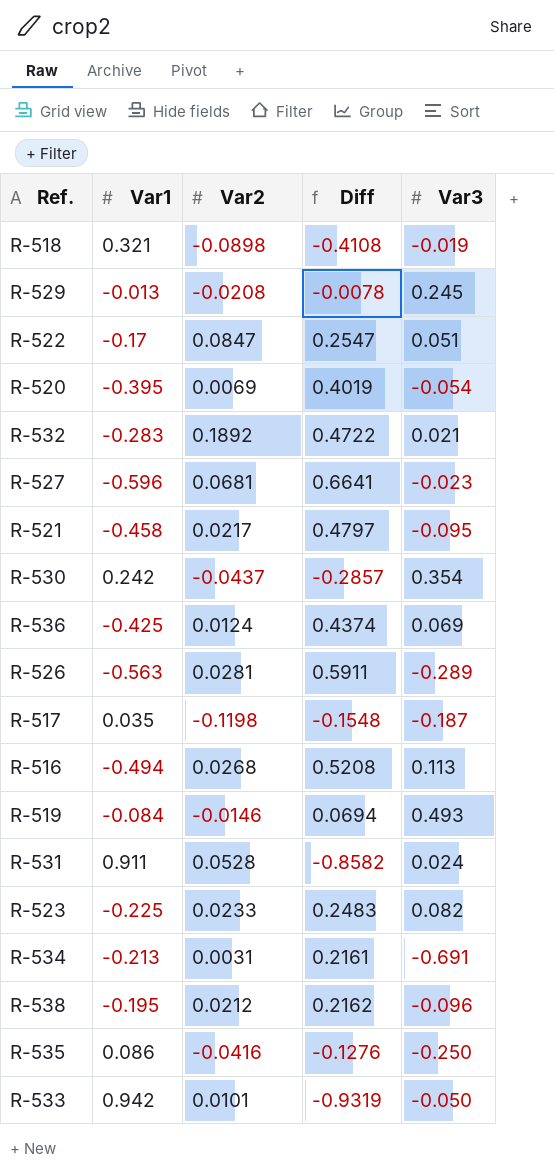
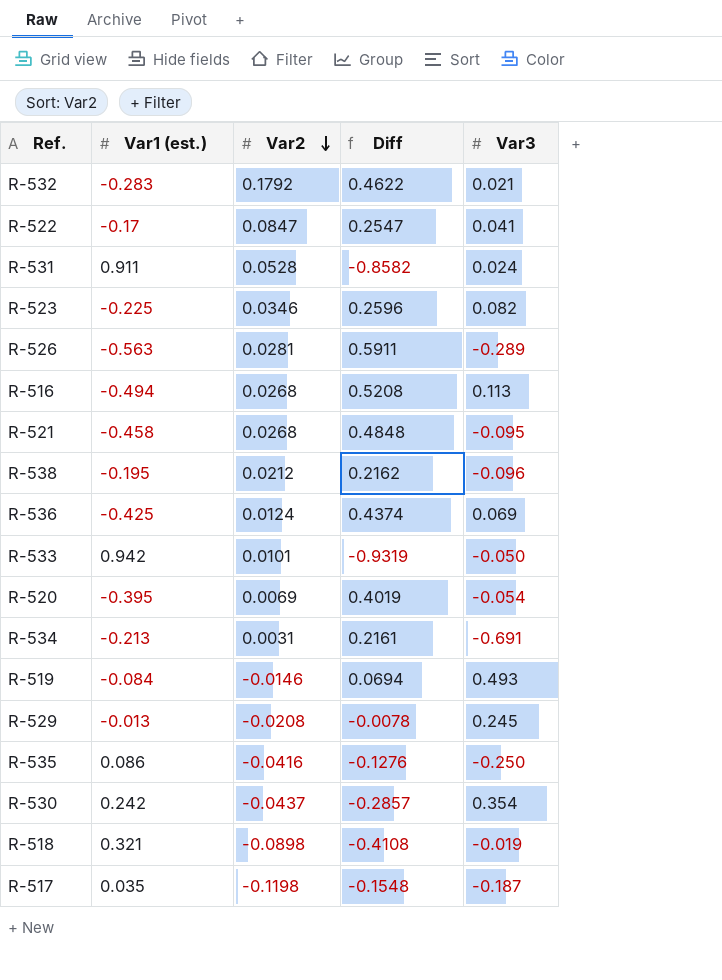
row order: none -> Var2 descending
column name: Var1 -> Var1 (est.)
row R-527: -0.596 | 0.0681 | 0.6641 | -0.023 -> none
R-532 | Var2: 0.1892 -> 0.1792
R-532 | Diff: 0.4722 -> 0.4622
R-522 | Var3: 0.051 -> 0.041
R-523 | Var2: 0.0233 -> 0.0346
R-523 | Diff: 0.2483 -> 0.2596
R-521 | Var2: 0.0217 -> 0.0268
R-521 | Diff: 0.4797 -> 0.4848

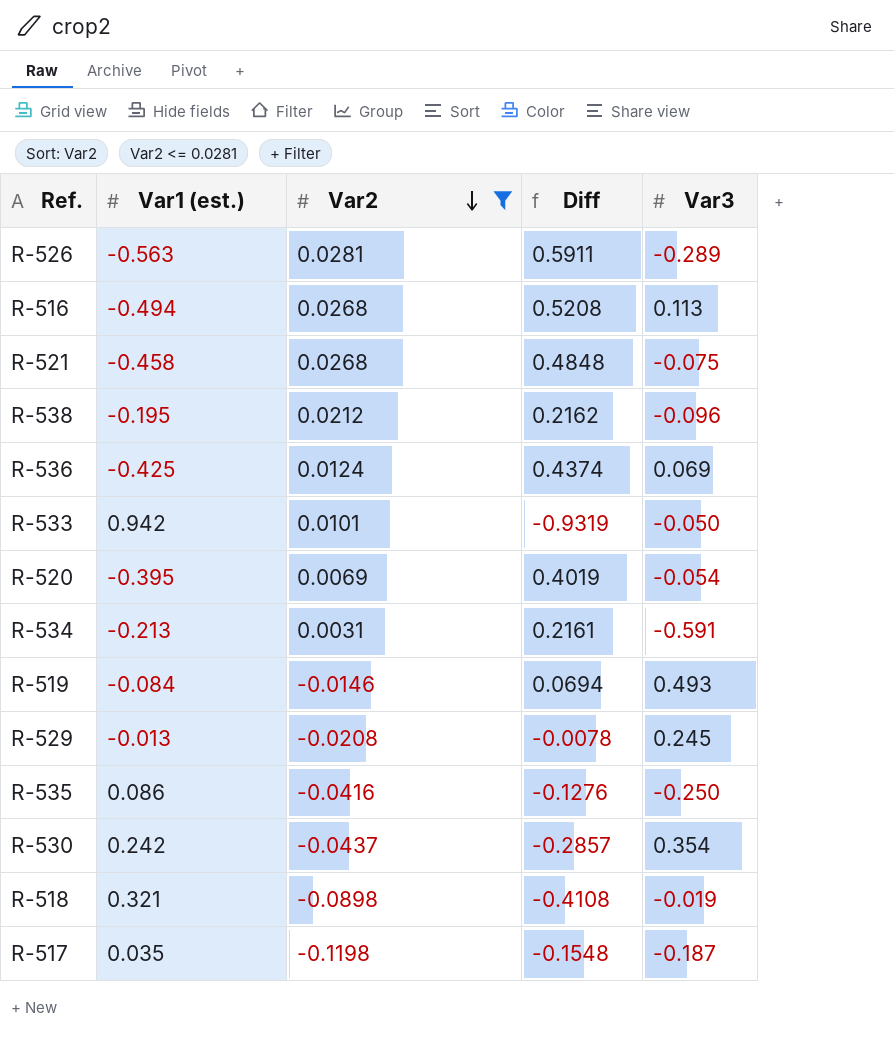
filter: none -> Var2 <= 0.0281
R-521 | Var3: -0.095 -> -0.075
R-534 | Var3: -0.691 -> -0.591

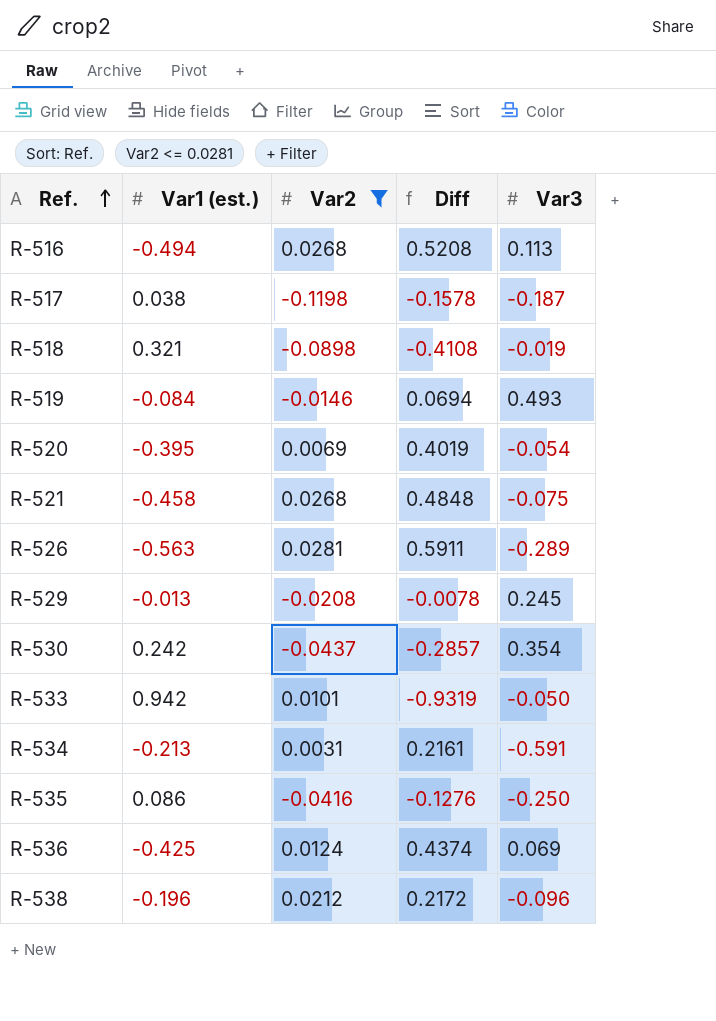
row order: Var2 descending -> Ref. ascending
R-517 | Var1 (est.): 0.035 -> 0.038
R-517 | Diff: -0.1548 -> -0.1578
R-538 | Var1 (est.): -0.195 -> -0.196
R-538 | Diff: 0.2162 -> 0.2172

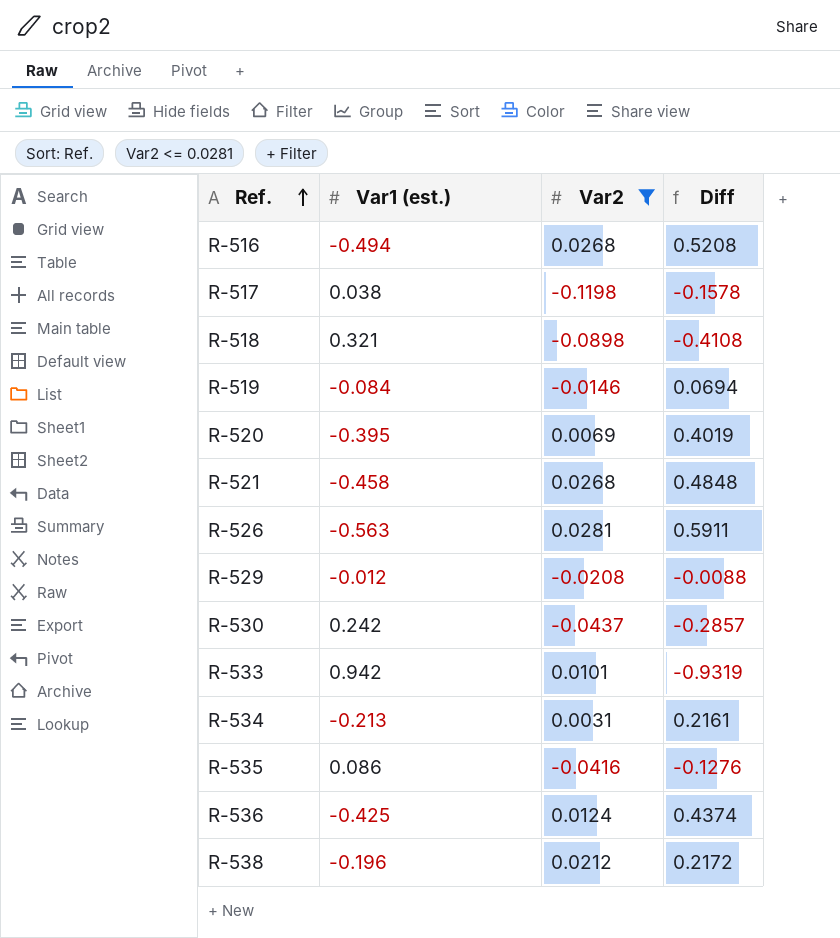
column Var3 | position: 5 -> none
R-529 | Var1 (est.): -0.013 -> -0.012
R-529 | Diff: -0.0078 -> -0.0088

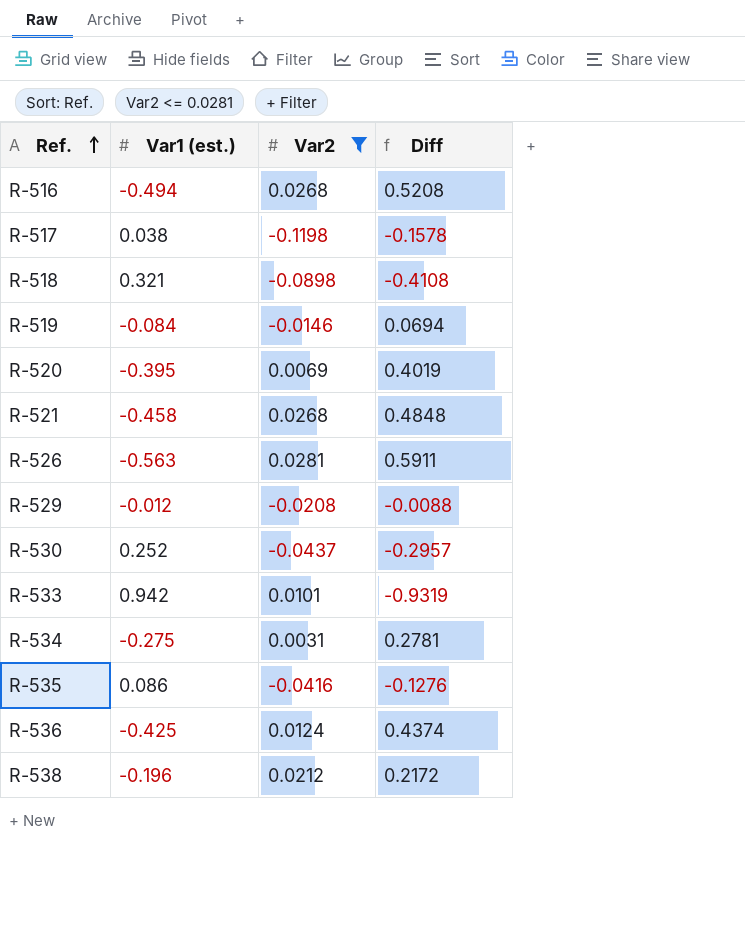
R-530 | Var1 (est.): 0.242 -> 0.252
R-530 | Diff: -0.2857 -> -0.2957
R-534 | Var1 (est.): -0.213 -> -0.275
R-534 | Diff: 0.2161 -> 0.2781

